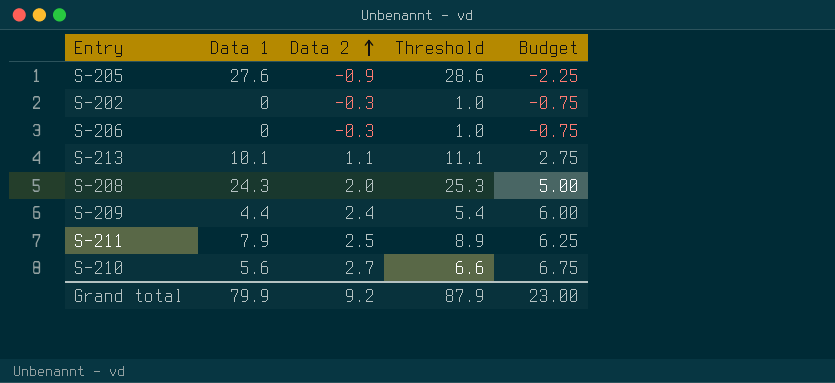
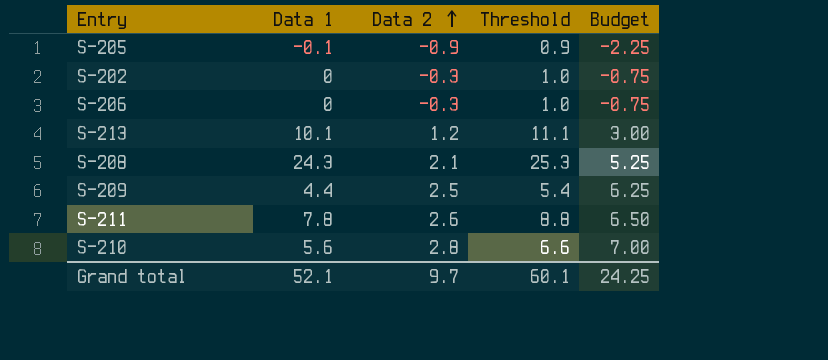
S-205 | Data 1: 27.6 -> -0.1
S-205 | Threshold: 28.6 -> 0.9
S-213 | Data 2: 1.1 -> 1.2
S-213 | Budget: 2.75 -> 3.00
S-208 | Data 2: 2.0 -> 2.1
S-208 | Budget: 5.00 -> 5.25
S-209 | Data 2: 2.4 -> 2.5
S-209 | Budget: 6.00 -> 6.25
S-211 | Data 1: 7.9 -> 7.8
S-211 | Data 2: 2.5 -> 2.6
S-211 | Threshold: 8.9 -> 8.8
S-211 | Budget: 6.25 -> 6.50
S-210 | Data 2: 2.7 -> 2.8
S-210 | Budget: 6.75 -> 7.00
Grand total | Data 1: 79.9 -> 52.1
Grand total | Data 2: 9.2 -> 9.7
Grand total | Threshold: 87.9 -> 60.1
Grand total | Budget: 23.00 -> 24.25

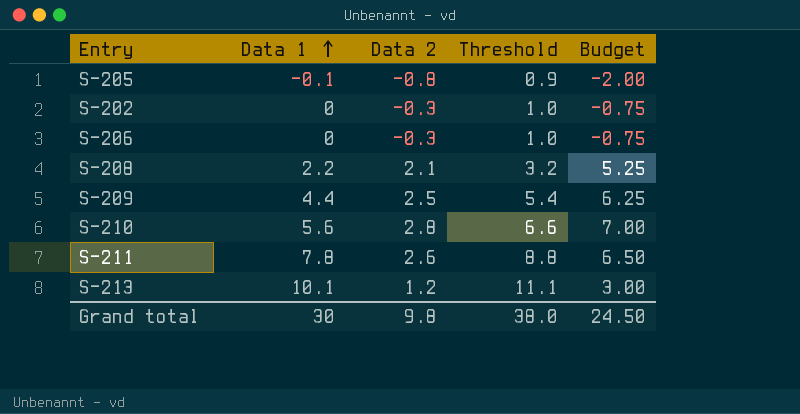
row order: Data 2 ascending -> Data 1 ascending
S-205 | Data 2: -0.9 -> -0.8
S-205 | Budget: -2.25 -> -2.00
S-208 | Data 1: 24.3 -> 2.2
S-208 | Threshold: 25.3 -> 3.2
Grand total | Data 1: 52.1 -> 30
Grand total | Data 2: 9.7 -> 9.8
Grand total | Threshold: 60.1 -> 38.0
Grand total | Budget: 24.25 -> 24.50

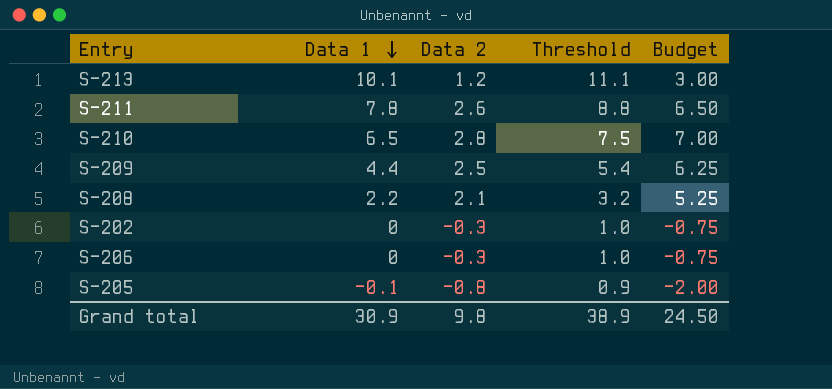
row order: Data 1 ascending -> Data 1 descending
S-210 | Data 1: 5.6 -> 6.5
S-210 | Threshold: 6.6 -> 7.5
Grand total | Data 1: 30 -> 30.9
Grand total | Threshold: 38.0 -> 38.9

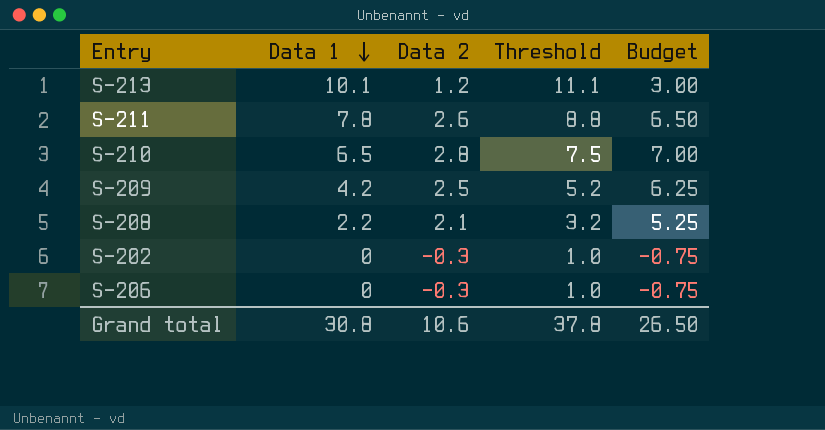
row S-205: -0.1 | -0.8 | 0.9 | -2.00 -> none
S-209 | Data 1: 4.4 -> 4.2
S-209 | Threshold: 5.4 -> 5.2
Grand total | Data 1: 30.9 -> 30.8
Grand total | Data 2: 9.8 -> 10.6
Grand total | Threshold: 38.9 -> 37.8
Grand total | Budget: 24.50 -> 26.50

